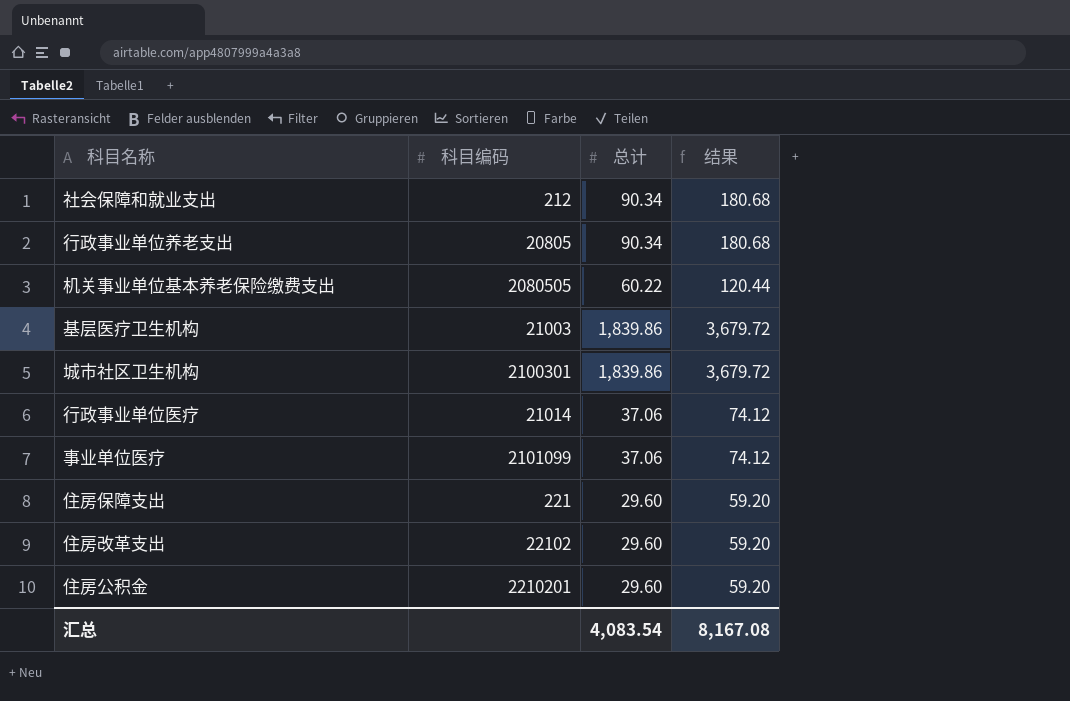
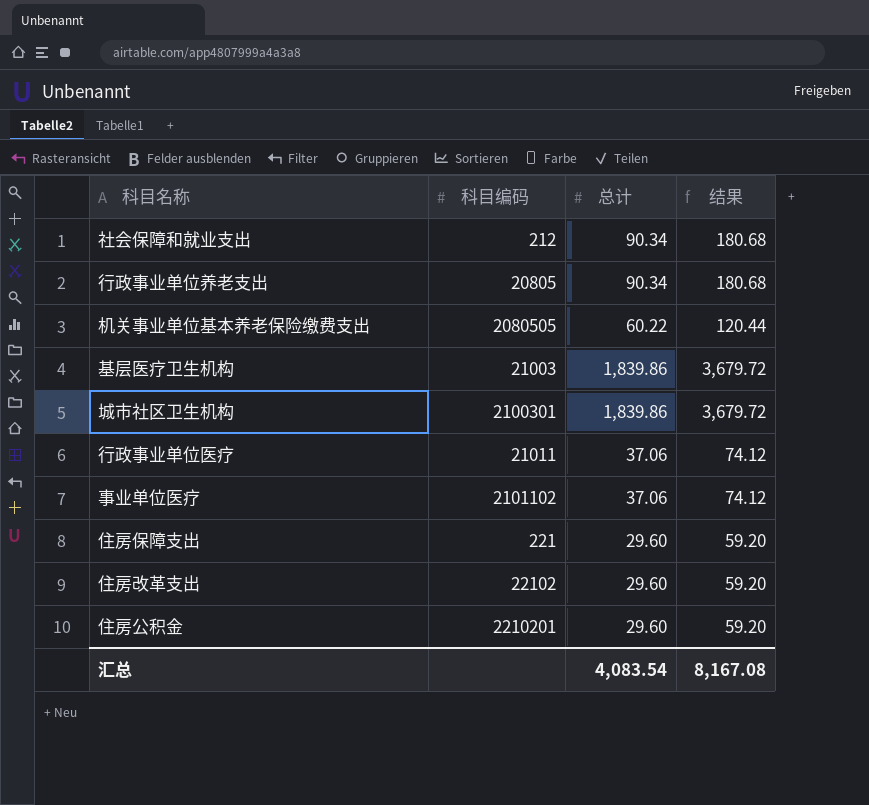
行政事业单位医疗 | 科目编码: 21014 -> 21011
事业单位医疗 | 科目编码: 2101099 -> 2101102

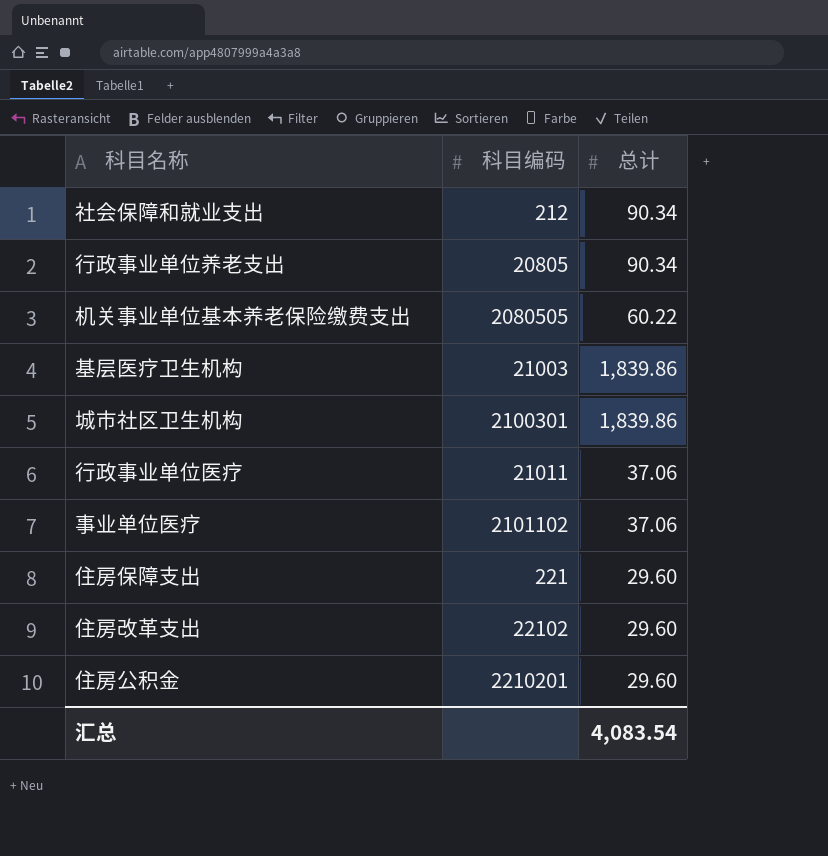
column 结果 | formula: [总计] * 2 -> none

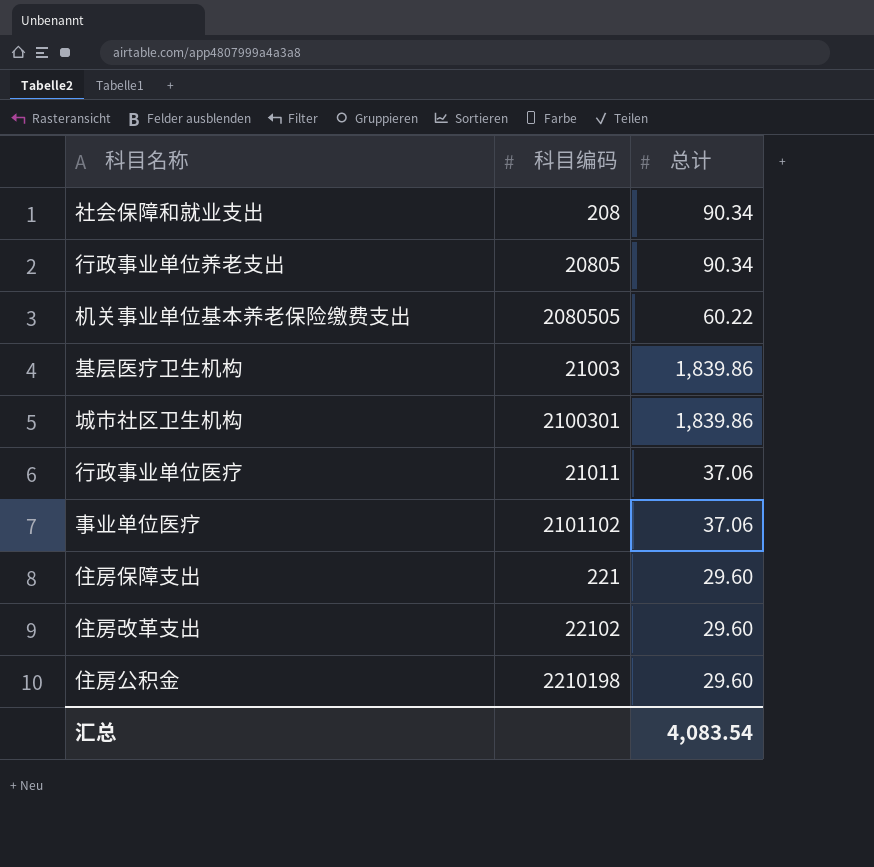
社会保障和就业支出 | 科目编码: 212 -> 208
住房公积金 | 科目编码: 2210201 -> 2210198

